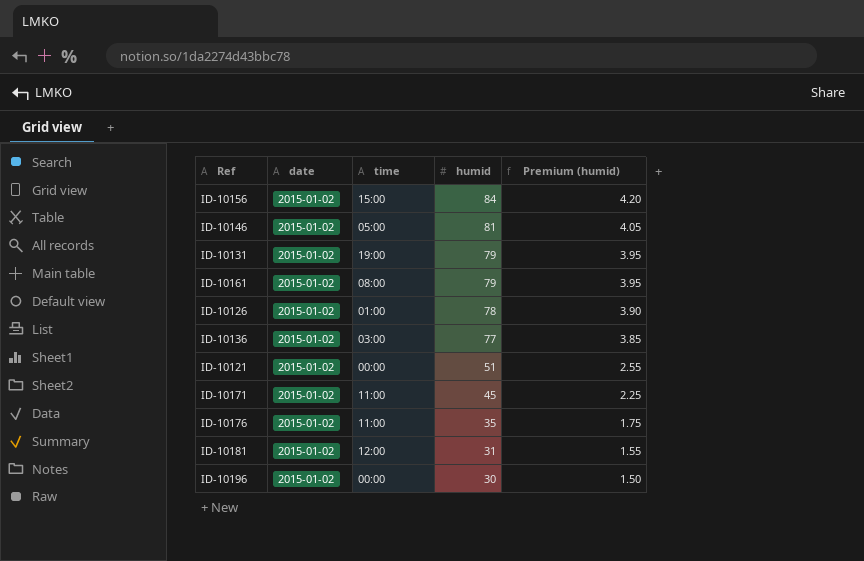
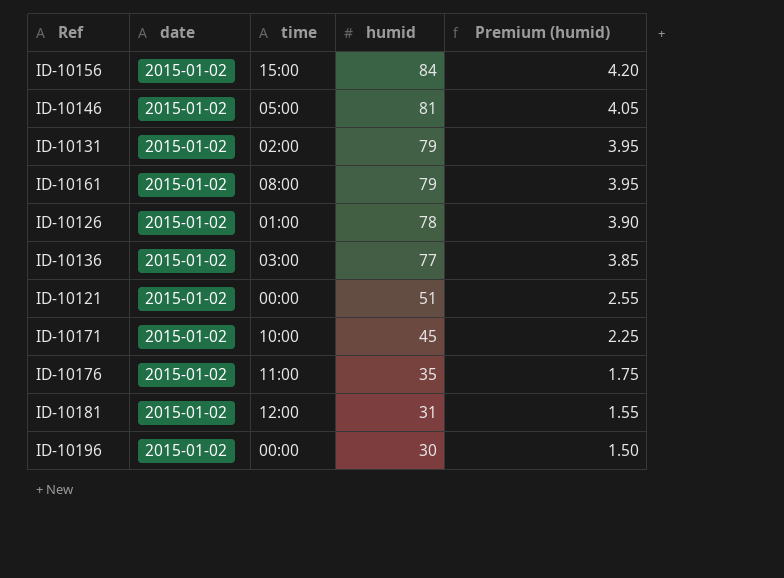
ID-10131 | time: 19:00 -> 02:00
ID-10171 | time: 11:00 -> 10:00

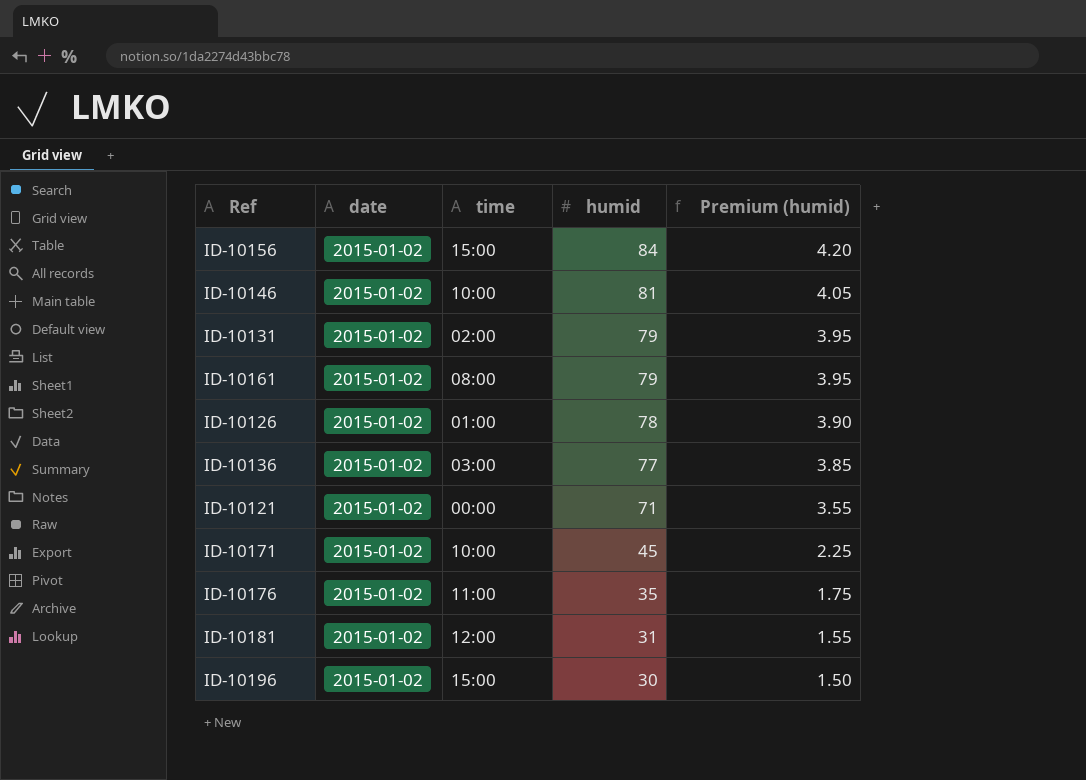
ID-10146 | time: 05:00 -> 10:00
ID-10121 | humid: 51 -> 71
ID-10121 | Premium (humid): 2.55 -> 3.55
ID-10196 | time: 00:00 -> 15:00

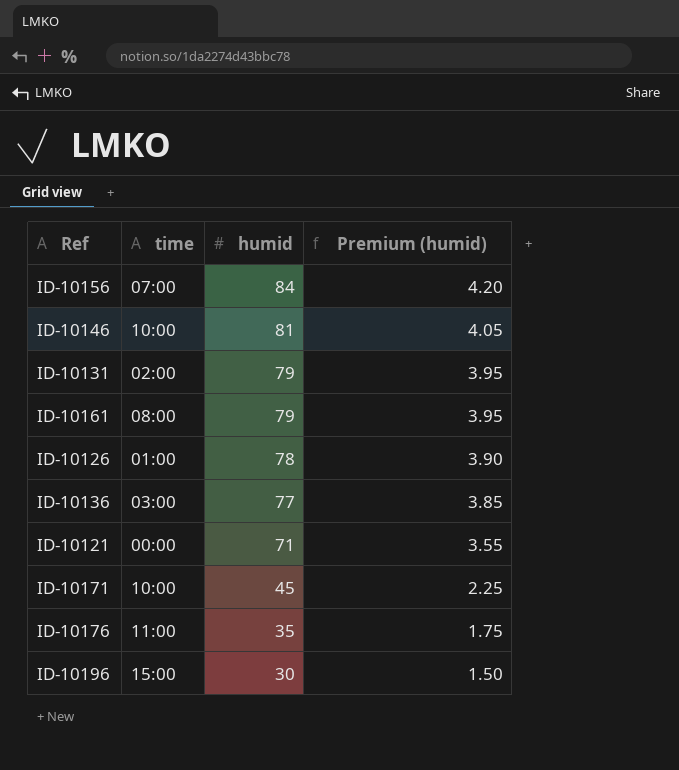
column date | position: 2 -> none
row ID-10181: 2015-01-02 | 12:00 | 31 | 1.55 -> none
ID-10156 | time: 15:00 -> 07:00

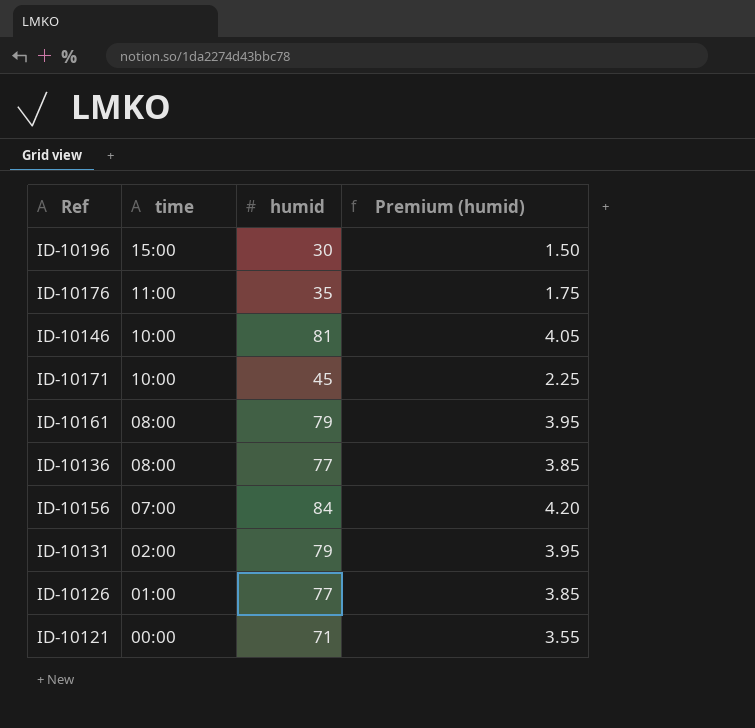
row order: humid descending -> time descending
ID-10136 | time: 03:00 -> 08:00
ID-10126 | humid: 78 -> 77
ID-10126 | Premium (humid): 3.90 -> 3.85

